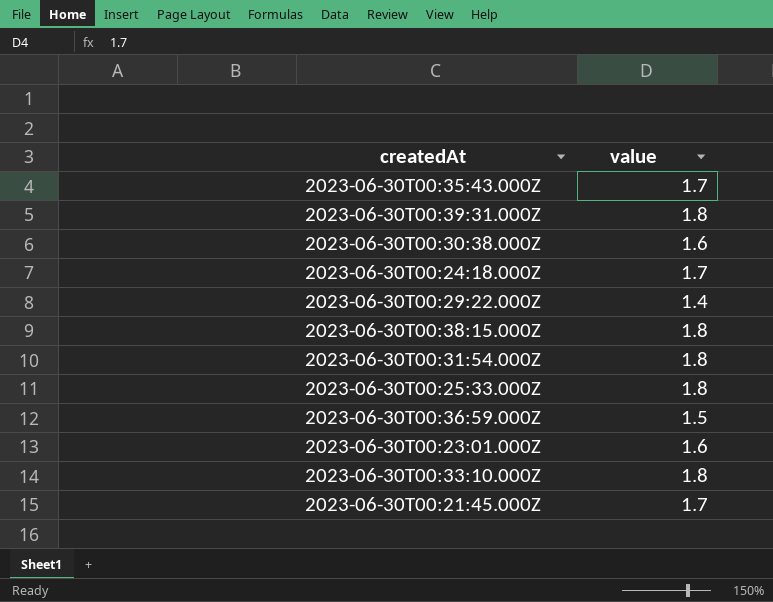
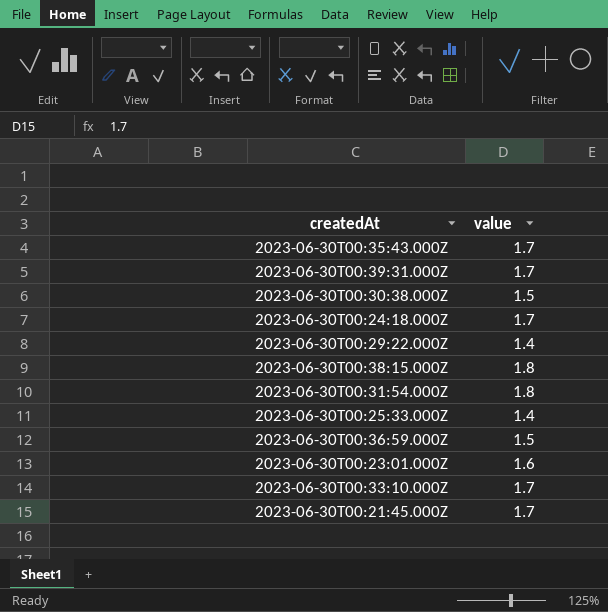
2023-06-30T00:39:31.000Z | value: 1.8 -> 1.7
2023-06-30T00:30:38.000Z | value: 1.6 -> 1.5
2023-06-30T00:25:33.000Z | value: 1.8 -> 1.4
2023-06-30T00:33:10.000Z | value: 1.8 -> 1.7

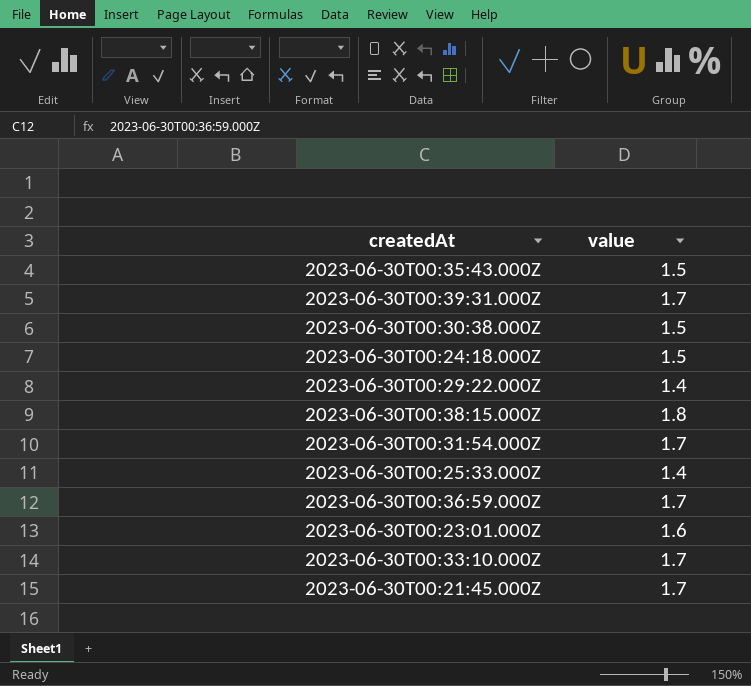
2023-06-30T00:35:43.000Z | value: 1.7 -> 1.5
2023-06-30T00:24:18.000Z | value: 1.7 -> 1.5
2023-06-30T00:31:54.000Z | value: 1.8 -> 1.7
2023-06-30T00:36:59.000Z | value: 1.5 -> 1.7

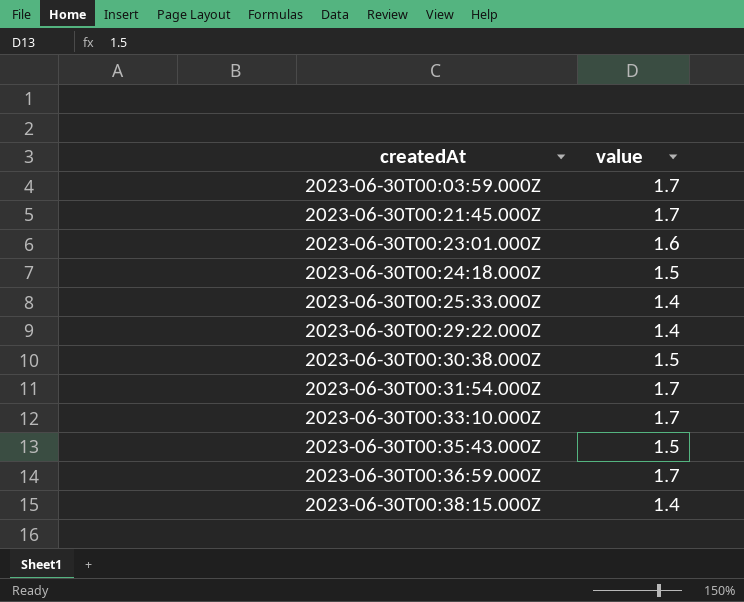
row order: none -> createdAt ascending
row 2023-06-30T00:39:31.000Z: 1.7 -> none
row 2023-06-30T00:03:59.000Z: none -> 1.7
2023-06-30T00:38:15.000Z | value: 1.8 -> 1.4

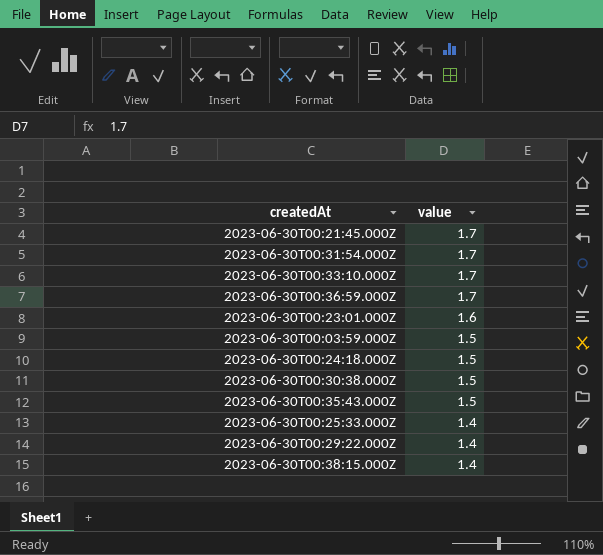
row order: createdAt ascending -> value descending
2023-06-30T00:03:59.000Z | value: 1.7 -> 1.5

